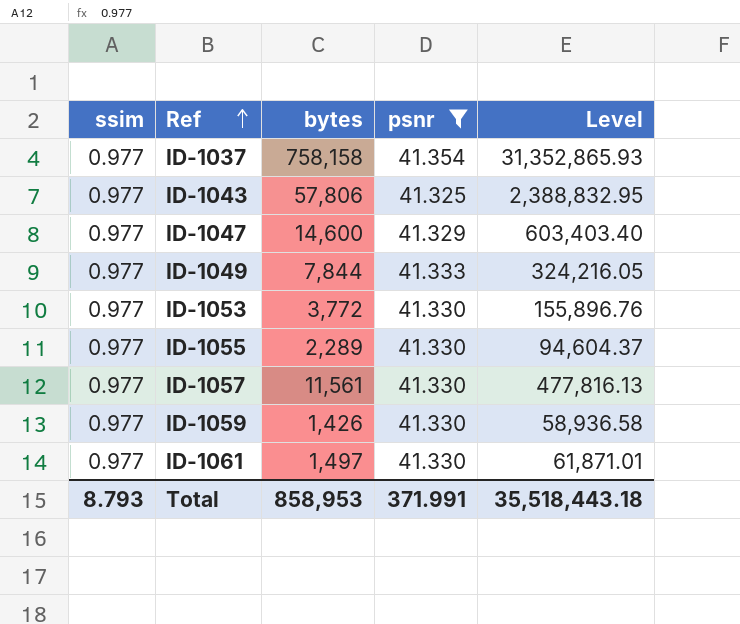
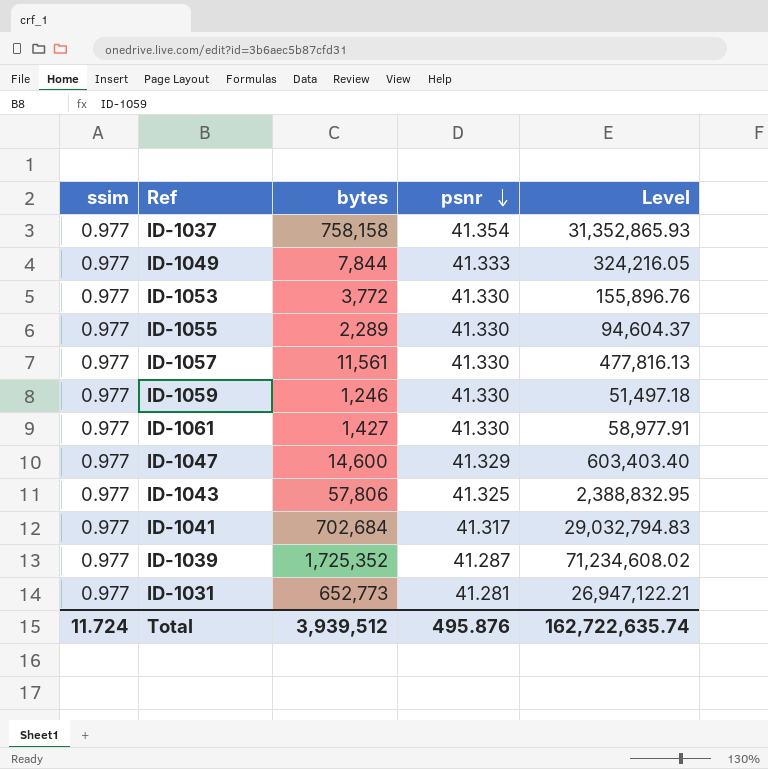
filter: psnr >= 41.325 -> none
row order: Ref ascending -> psnr descending
ID-1059 | bytes: 1,426 -> 1,246
ID-1059 | Level: 58,936.58 -> 51,497.18
ID-1061 | bytes: 1,497 -> 1,427
ID-1061 | Level: 61,871.01 -> 58,977.91
Total | ssim: 8.793 -> 11.724
Total | bytes: 858,953 -> 3,939,512
Total | psnr: 371.991 -> 495.876
Total | Level: 35,518,443.18 -> 162,722,635.74

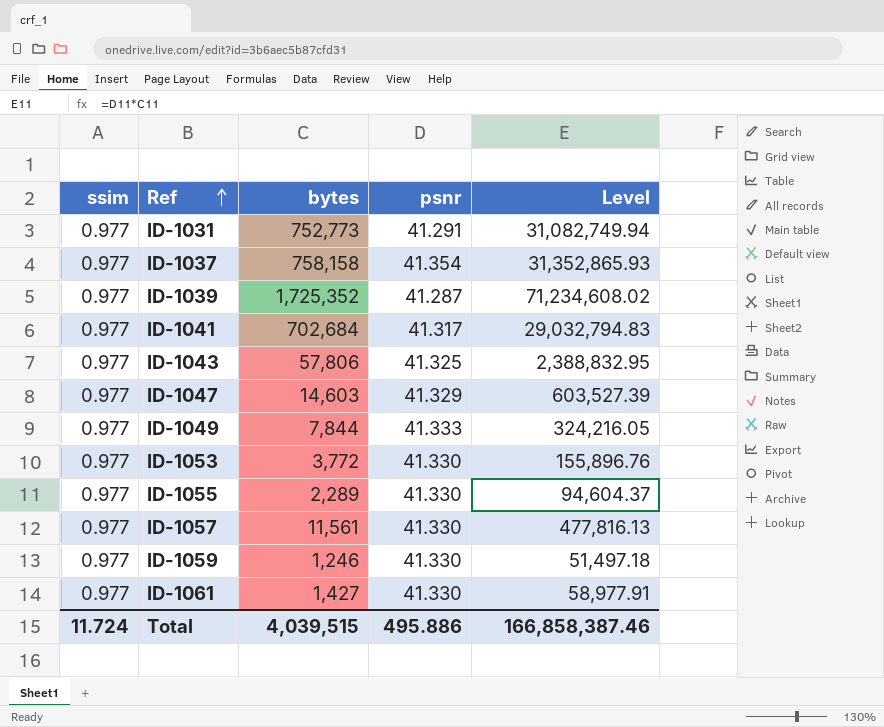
row order: psnr descending -> Ref ascending
ID-1031 | bytes: 652,773 -> 752,773
ID-1031 | psnr: 41.281 -> 41.291
ID-1031 | Level: 26,947,122.21 -> 31,082,749.94
ID-1047 | bytes: 14,600 -> 14,603
ID-1047 | Level: 603,403.40 -> 603,527.39
Total | bytes: 3,939,512 -> 4,039,515
Total | psnr: 495.876 -> 495.886
Total | Level: 162,722,635.74 -> 166,858,387.46

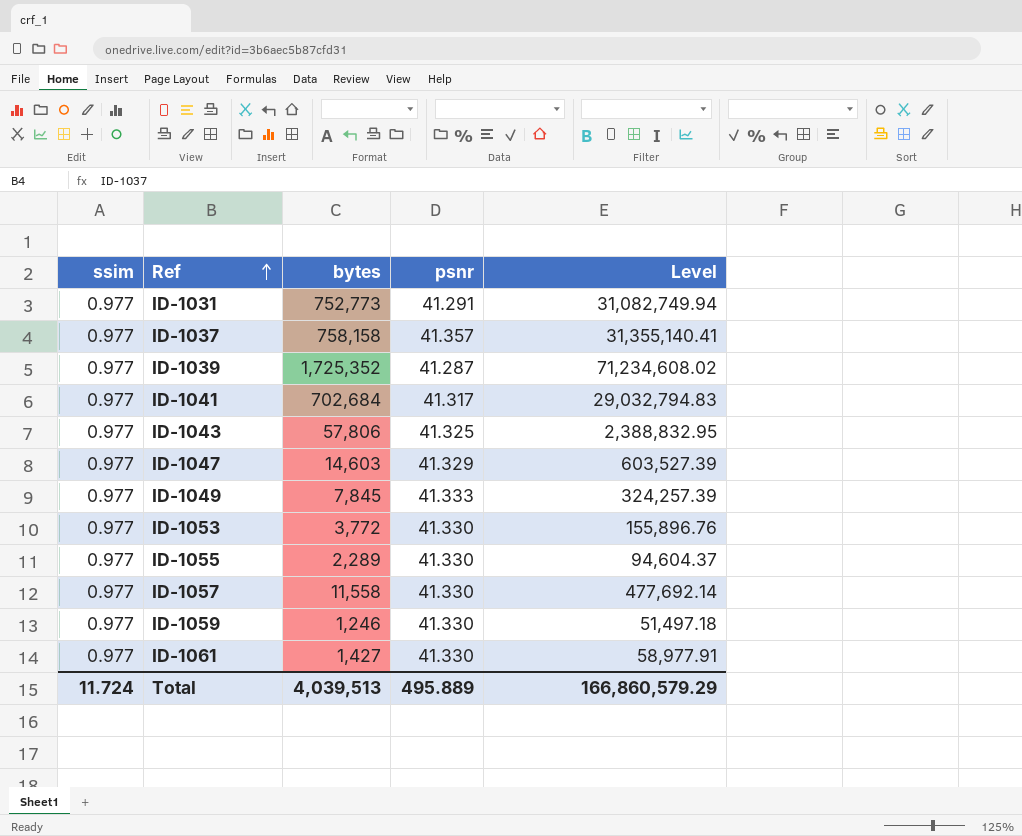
ID-1037 | psnr: 41.354 -> 41.357
ID-1037 | Level: 31,352,865.93 -> 31,355,140.41
ID-1049 | bytes: 7,844 -> 7,845
ID-1049 | Level: 324,216.05 -> 324,257.39
ID-1057 | bytes: 11,561 -> 11,558
ID-1057 | Level: 477,816.13 -> 477,692.14
Total | bytes: 4,039,515 -> 4,039,513
Total | psnr: 495.886 -> 495.889
Total | Level: 166,858,387.46 -> 166,860,579.29

